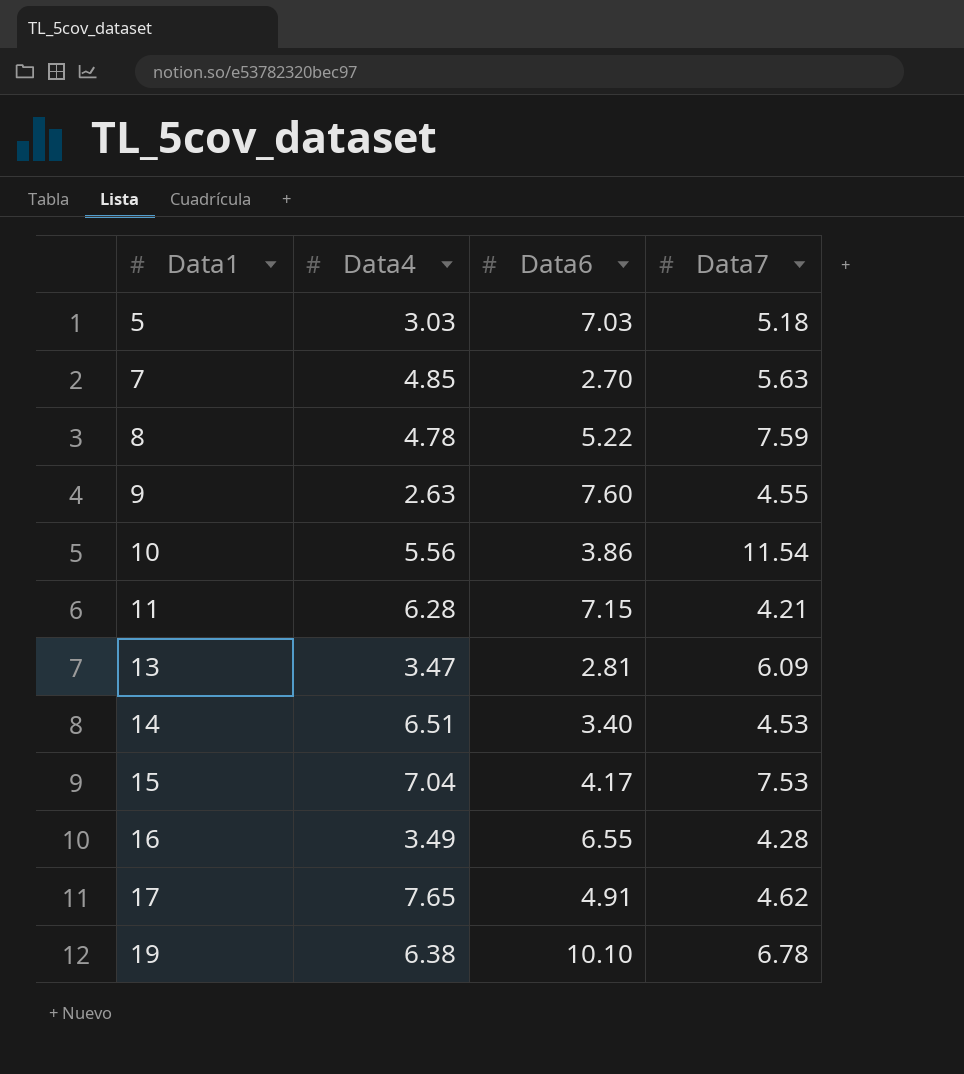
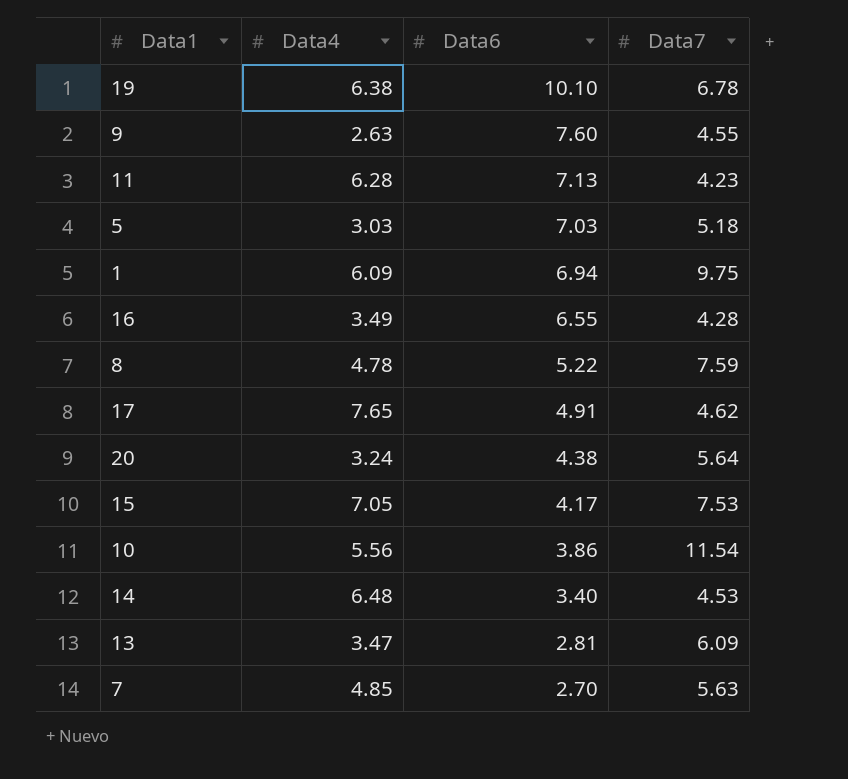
row order: Data1 ascending -> Data6 descending
11 | Data6: 7.15 -> 7.13
11 | Data7: 4.21 -> 4.23
row 1: none -> 6.09 | 6.94 | 9.75
row 20: none -> 3.24 | 4.38 | 5.64
15 | Data4: 7.04 -> 7.05
14 | Data4: 6.51 -> 6.48

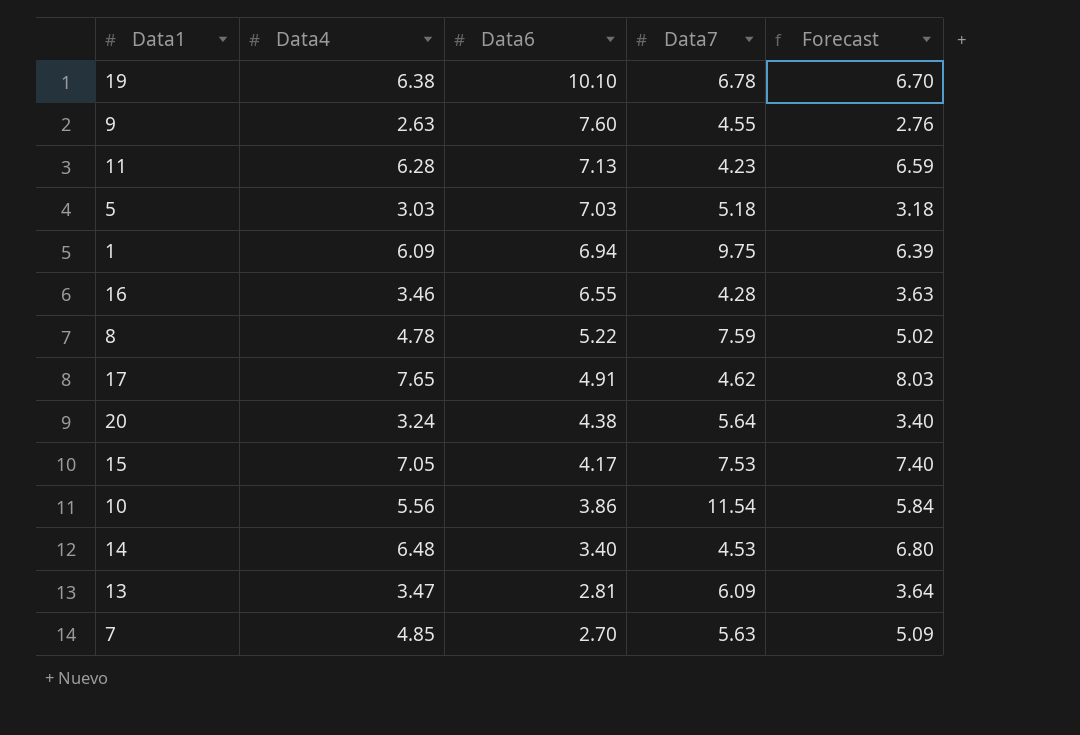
column Forecast | formula: none -> [Data4] * 1.05
16 | Data4: 3.49 -> 3.46

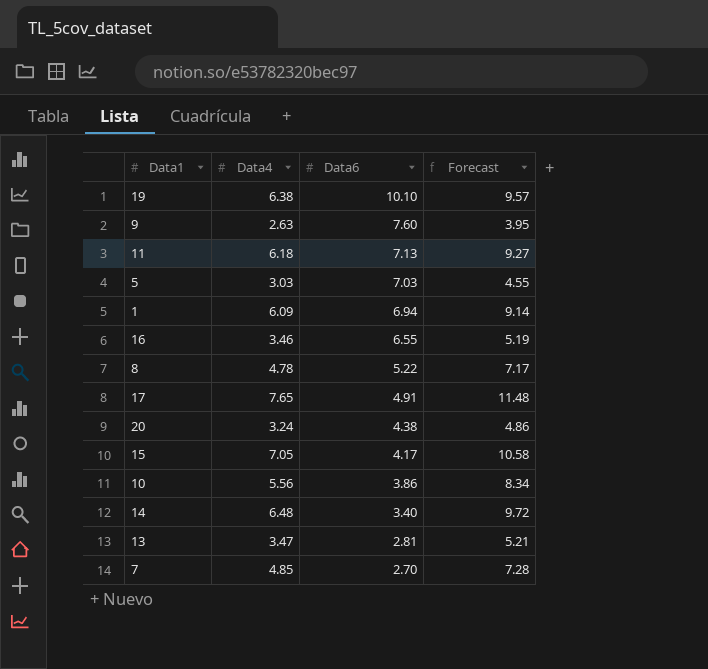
column Data7 | position: 4 -> none
column Forecast | formula: [Data4] * 1.05 -> [Data4] * 1.5
11 | Data4: 6.28 -> 6.18

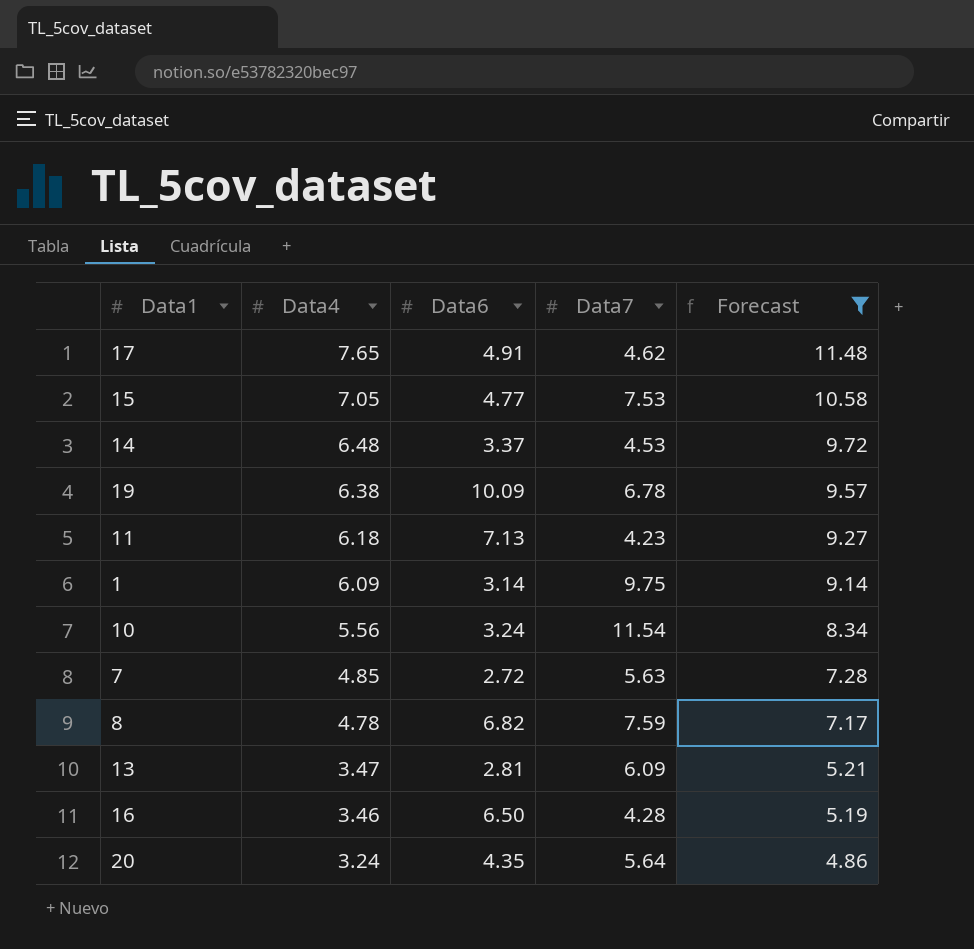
filter: none -> Forecast >= 4.86
row order: Data6 descending -> Data4 descending
column Data7 | position: none -> 4
15 | Data6: 4.17 -> 4.77
14 | Data6: 3.40 -> 3.37
19 | Data6: 10.10 -> 10.09
1 | Data6: 6.94 -> 3.14
10 | Data6: 3.86 -> 3.24
7 | Data6: 2.70 -> 2.72
8 | Data6: 5.22 -> 6.82
16 | Data6: 6.55 -> 6.50
20 | Data6: 4.38 -> 4.35

